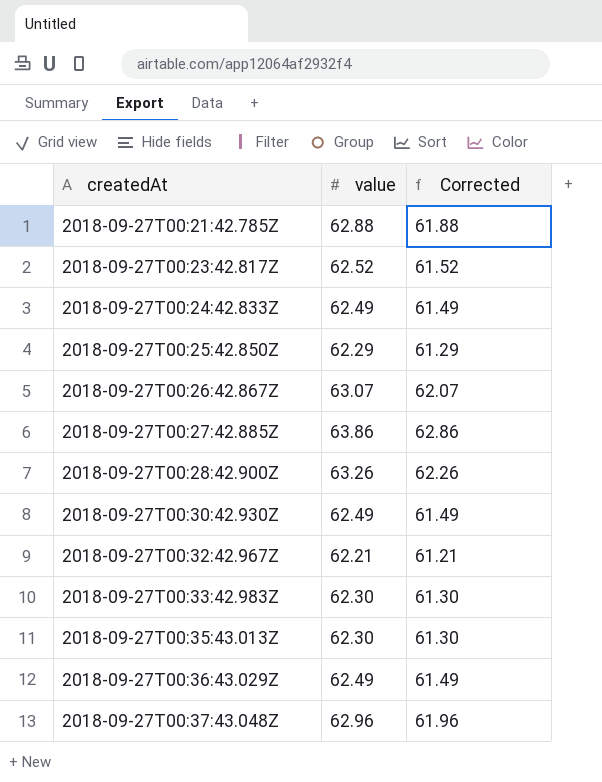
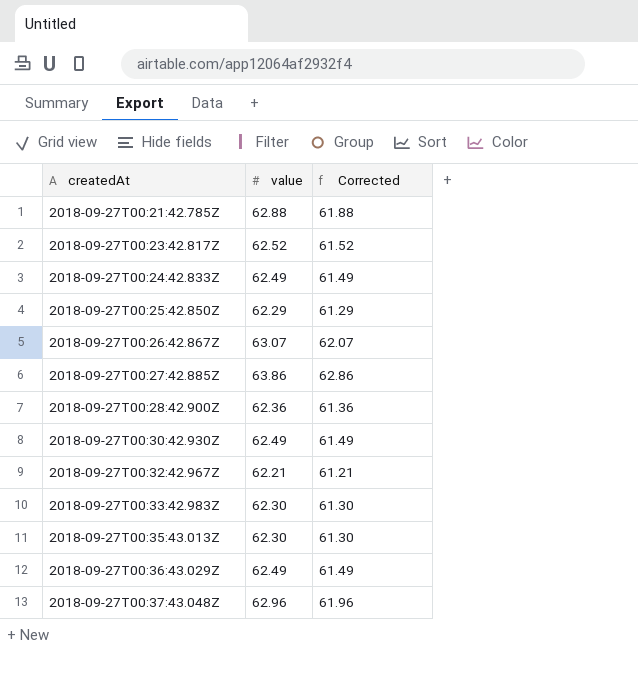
2018-09-27T00:28:42.900Z | value: 63.26 -> 62.36
2018-09-27T00:28:42.900Z | Corrected: 62.26 -> 61.36

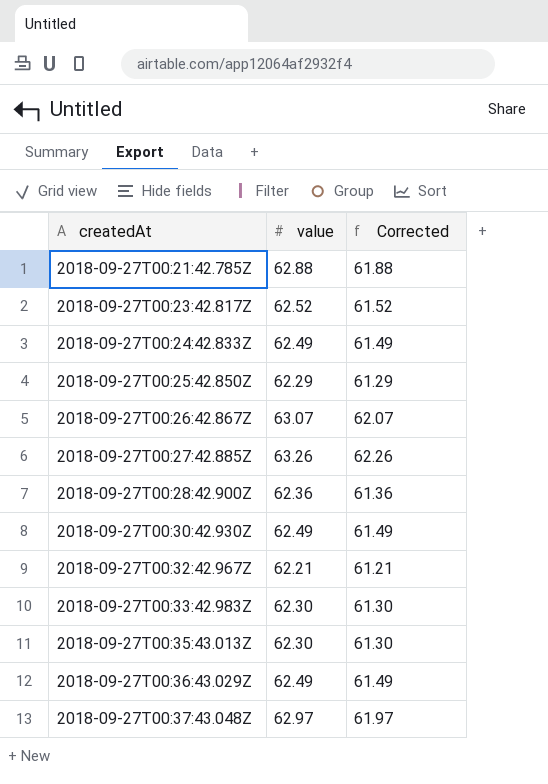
2018-09-27T00:27:42.885Z | value: 63.86 -> 63.26
2018-09-27T00:27:42.885Z | Corrected: 62.86 -> 62.26
2018-09-27T00:37:43.048Z | value: 62.96 -> 62.97
2018-09-27T00:37:43.048Z | Corrected: 61.96 -> 61.97

